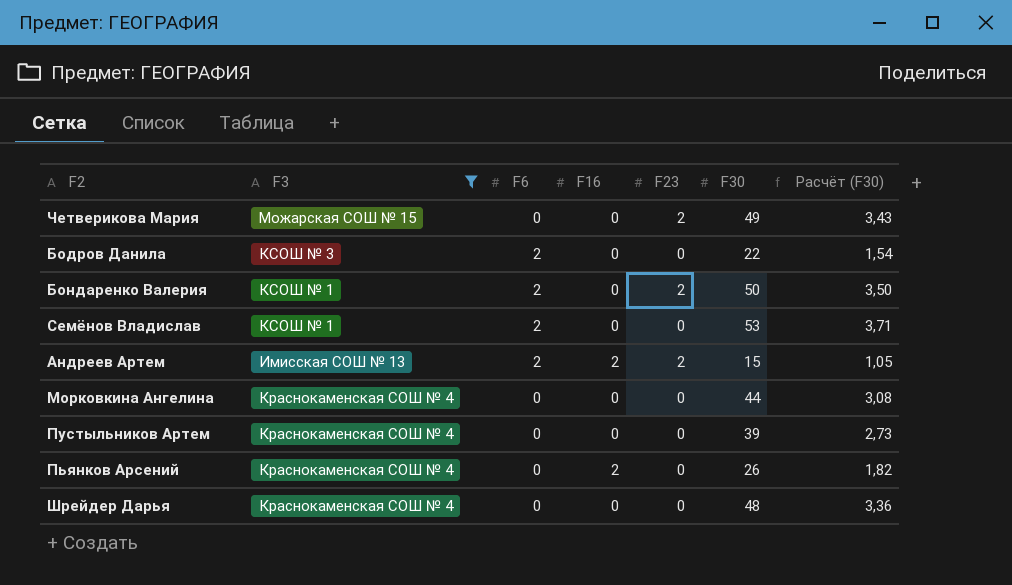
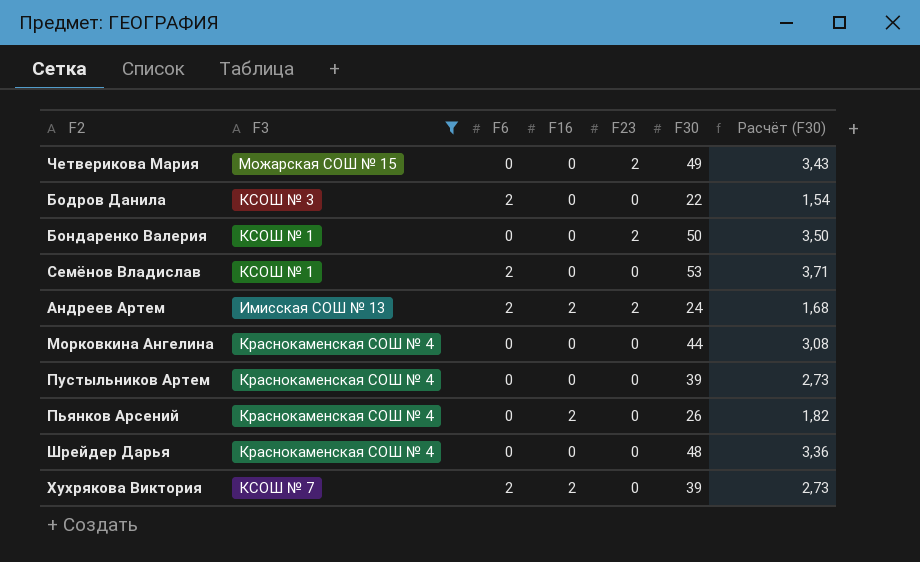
Бондаренко Валерия | F6: 2 -> 0
Андреев Артем | F30: 15 -> 24
Андреев Артем | Расчёт (F30): 1,05 -> 1,68
row Хухрякова Виктория: none -> КСОШ № 7 | 2 | 2 | 0 | 39 | 2,73

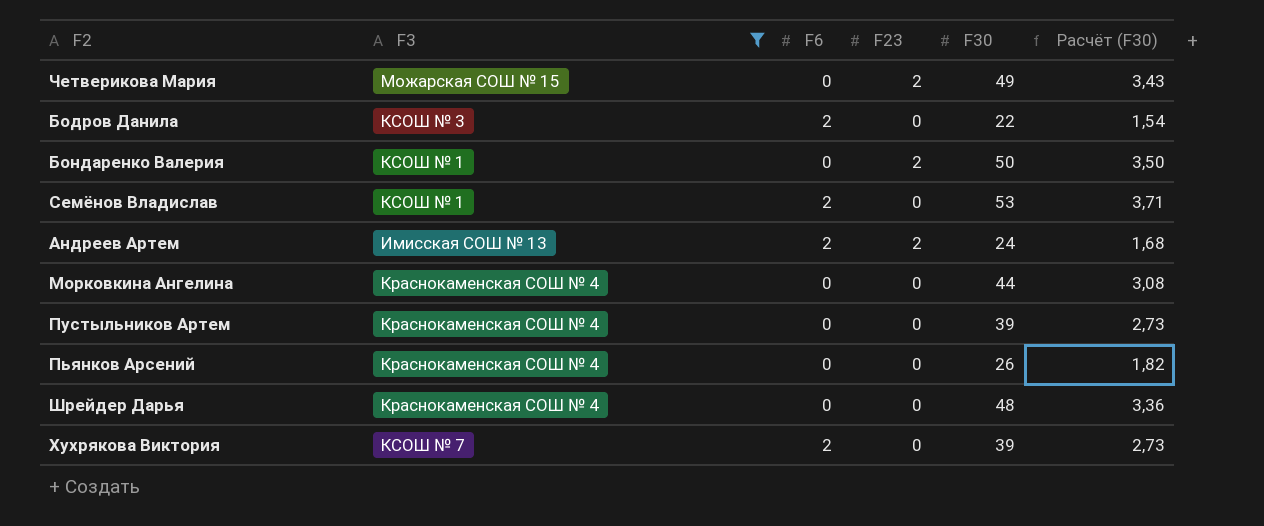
column F16 | position: 4 -> none

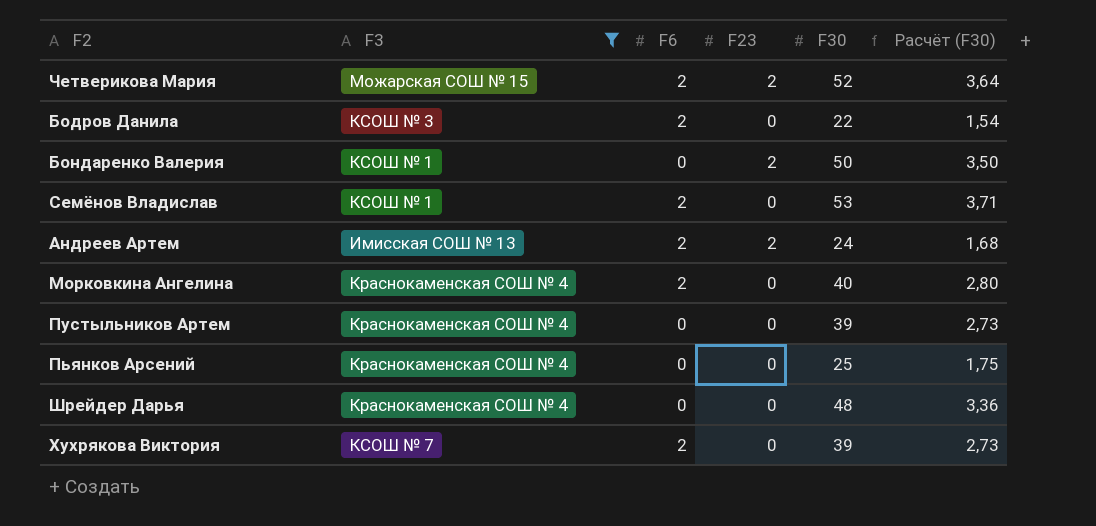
Четверикова Мария | F6: 0 -> 2
Четверикова Мария | F30: 49 -> 52
Четверикова Мария | Расчёт (F30): 3,43 -> 3,64
Морковкина Ангелина | F6: 0 -> 2
Морковкина Ангелина | F30: 44 -> 40
Морковкина Ангелина | Расчёт (F30): 3,08 -> 2,80
Пьянков Арсений | F30: 26 -> 25
Пьянков Арсений | Расчёт (F30): 1,82 -> 1,75

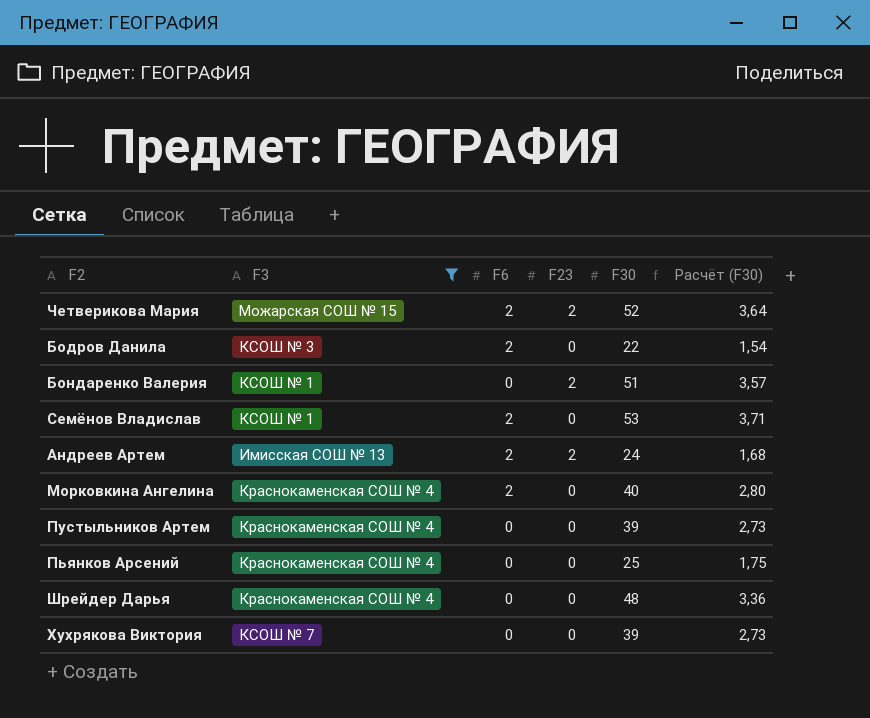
Бондаренко Валерия | F30: 50 -> 51
Бондаренко Валерия | Расчёт (F30): 3,50 -> 3,57
Хухрякова Виктория | F6: 2 -> 0

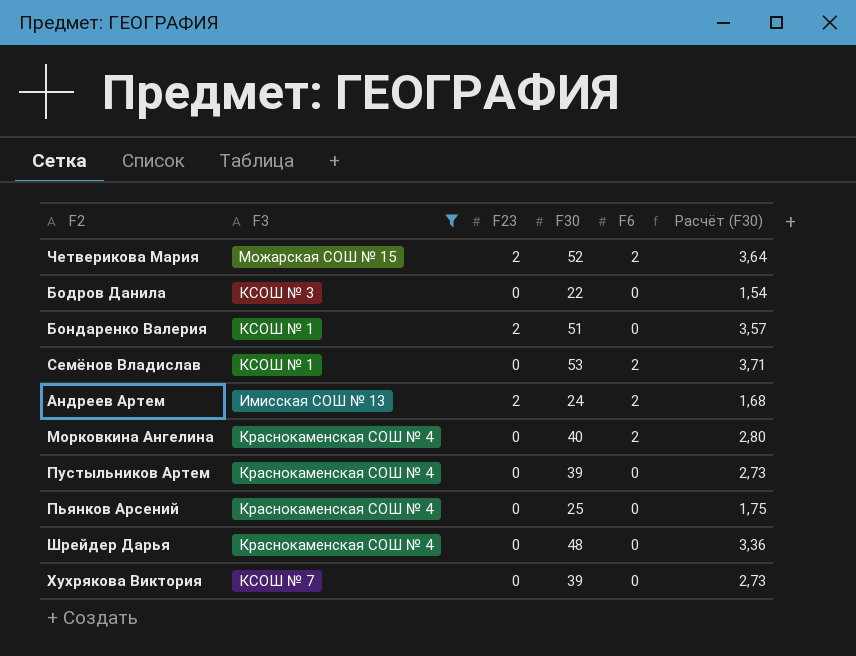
column F6 | position: 3 -> 5
Бодров Данила | F6: 2 -> 0

